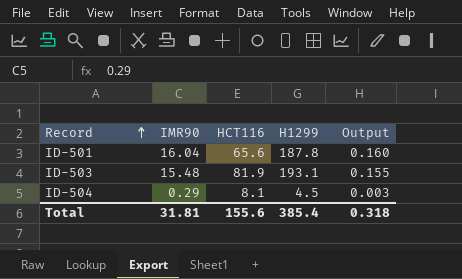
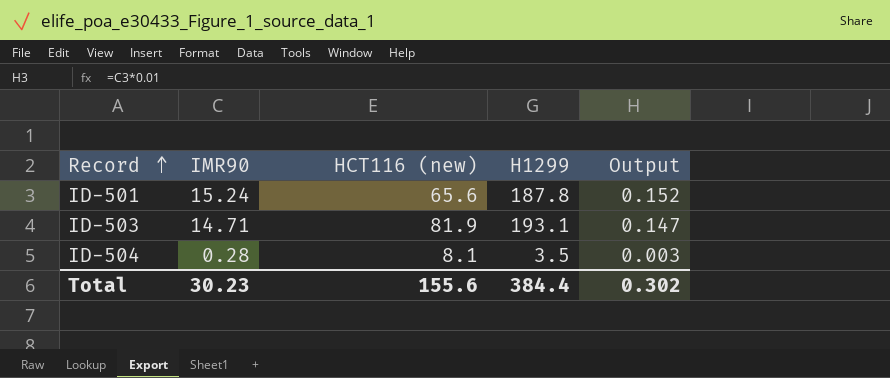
column name: HCT116 -> HCT116 (new)
ID-501 | IMR90: 16.04 -> 15.24
ID-501 | Output: 0.160 -> 0.152
ID-503 | IMR90: 15.48 -> 14.71
ID-503 | Output: 0.155 -> 0.147
ID-504 | IMR90: 0.29 -> 0.28
ID-504 | H1299: 4.5 -> 3.5
Total | IMR90: 31.81 -> 30.23
Total | H1299: 385.4 -> 384.4
Total | Output: 0.318 -> 0.302

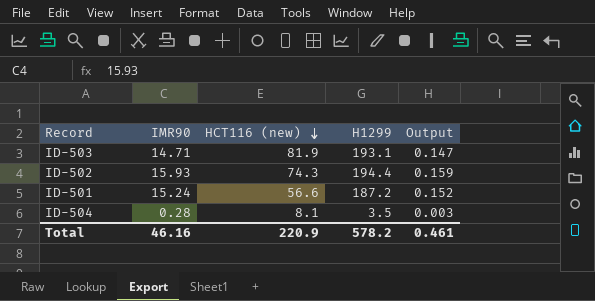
row order: Record ascending -> HCT116 (new) descending
row ID-502: none -> 15.93 | 74.3 | 194.4 | 0.159
ID-501 | HCT116 (new): 65.6 -> 56.6
ID-501 | H1299: 187.8 -> 187.2
Total | IMR90: 30.23 -> 46.16
Total | HCT116 (new): 155.6 -> 220.9
Total | H1299: 384.4 -> 578.2
Total | Output: 0.302 -> 0.461

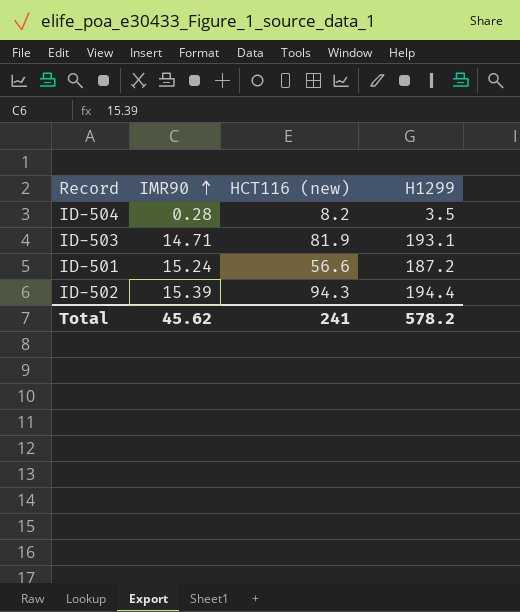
row order: HCT116 (new) descending -> IMR90 ascending
column Output | formula: [IMR90] * 0.01 -> none
ID-504 | HCT116 (new): 8.1 -> 8.2
ID-502 | IMR90: 15.93 -> 15.39
ID-502 | HCT116 (new): 74.3 -> 94.3
Total | IMR90: 46.16 -> 45.62
Total | HCT116 (new): 220.9 -> 241

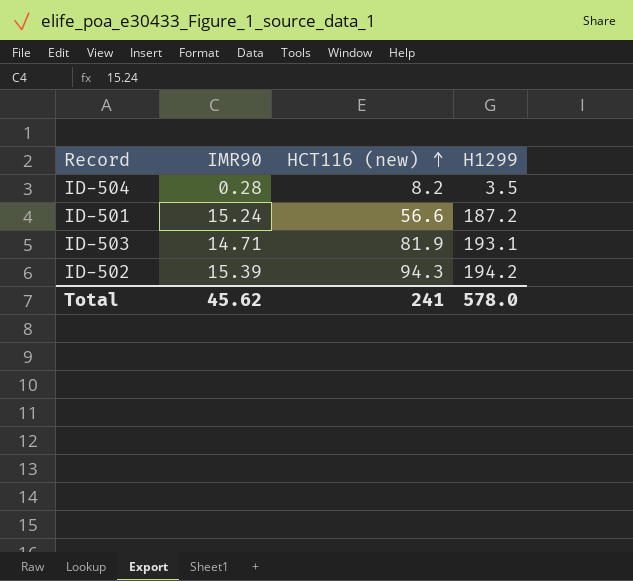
row order: IMR90 ascending -> HCT116 (new) ascending
ID-502 | H1299: 194.4 -> 194.2
Total | H1299: 578.2 -> 578.0

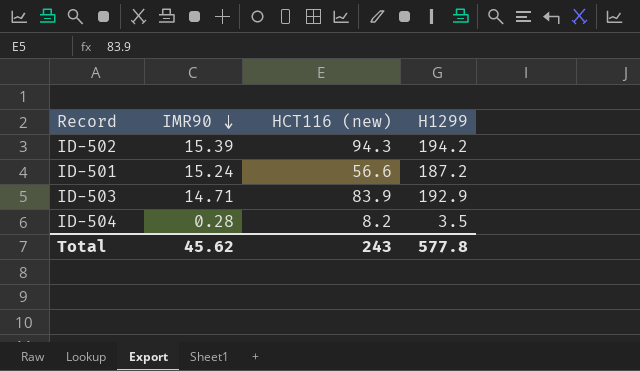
row order: HCT116 (new) ascending -> IMR90 descending
ID-503 | HCT116 (new): 81.9 -> 83.9
ID-503 | H1299: 193.1 -> 192.9
Total | HCT116 (new): 241 -> 243
Total | H1299: 578.0 -> 577.8

